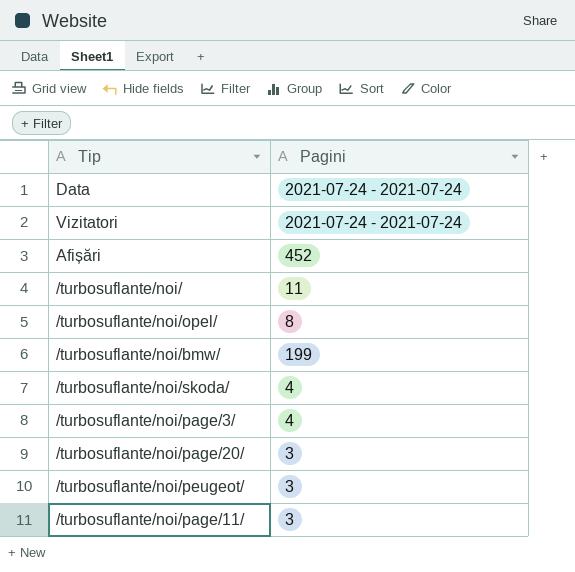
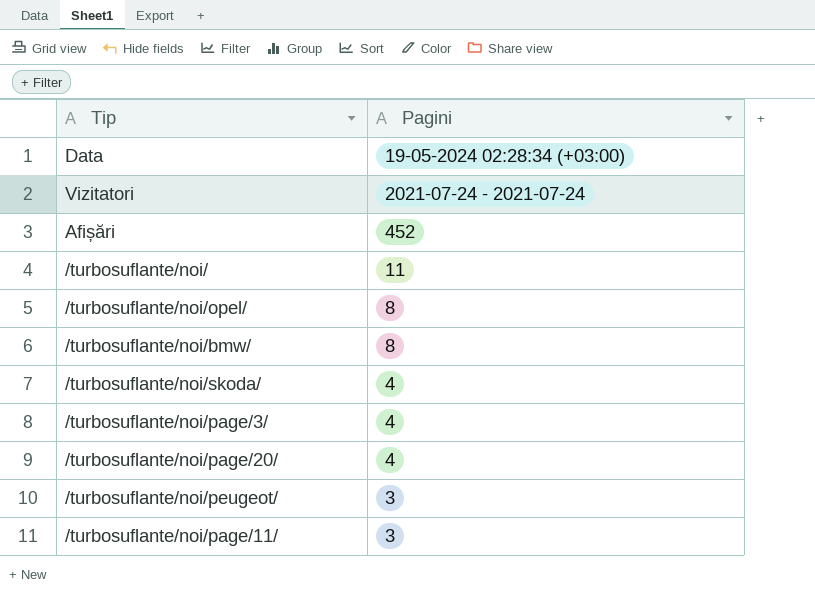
Data | Pagini: 2021-07-24 - 2021-07-24 -> 19-05-2024 02:28:34 (+03:00)
/turbosuflante/noi/bmw/ | Pagini: 199 -> 8
/turbosuflante/noi/page/20/ | Pagini: 3 -> 4

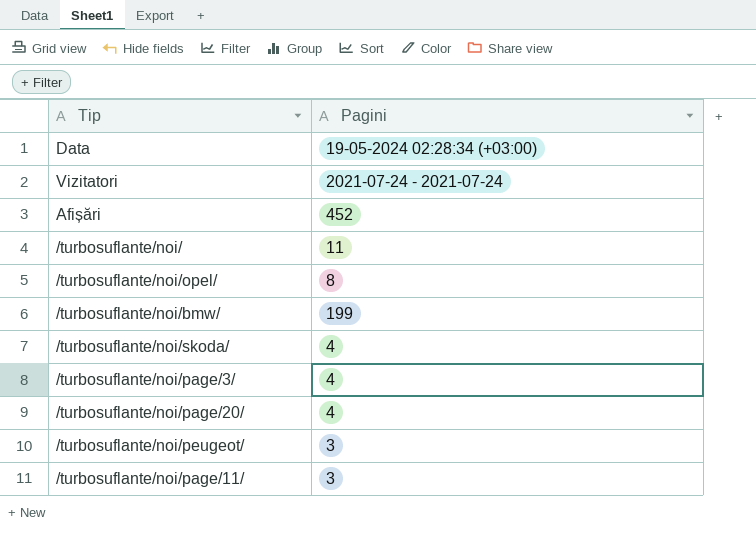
/turbosuflante/noi/bmw/ | Pagini: 8 -> 199

